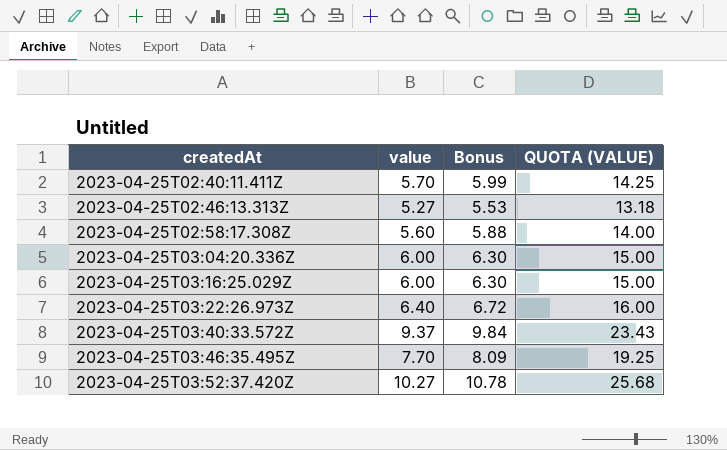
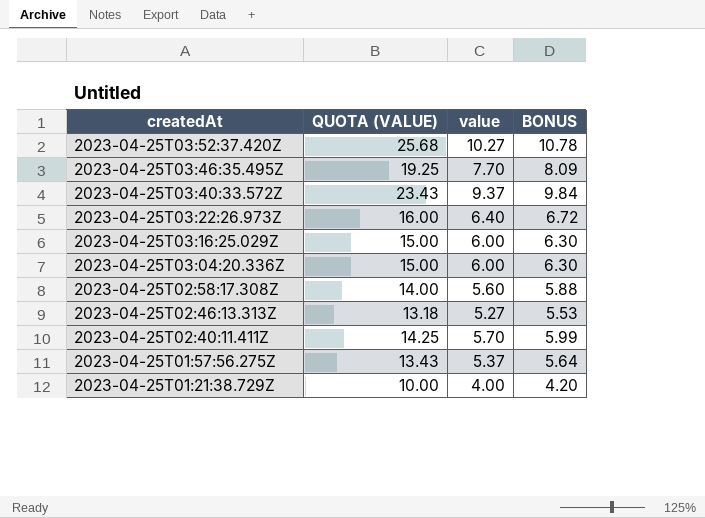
row order: createdAt ascending -> createdAt descending
column QUOTA (VALUE) | position: 4 -> 2
column name: Bonus -> BONUS
row 2023-04-25T01:57:56.275Z: none -> 13.43 | 5.37 | 5.64
row 2023-04-25T01:21:38.729Z: none -> 10.00 | 4.00 | 4.20

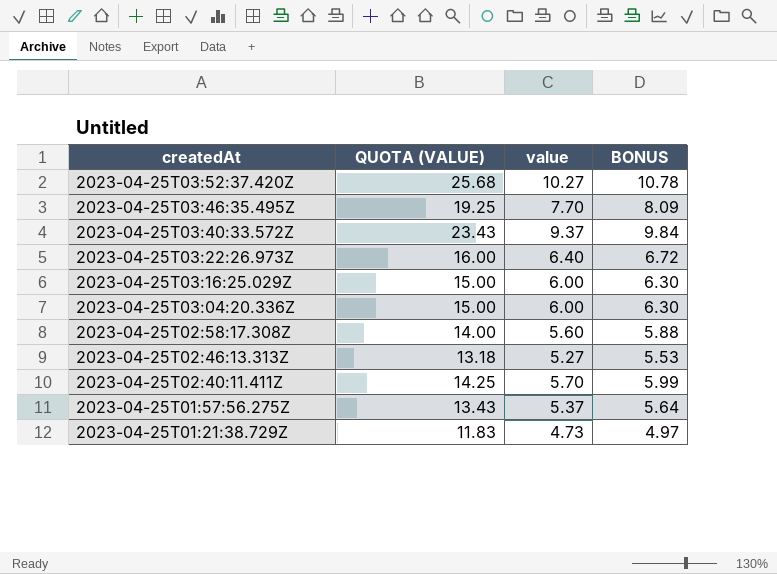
2023-04-25T01:21:38.729Z | QUOTA (VALUE): 10.00 -> 11.83
2023-04-25T01:21:38.729Z | value: 4.00 -> 4.73
2023-04-25T01:21:38.729Z | BONUS: 4.20 -> 4.97

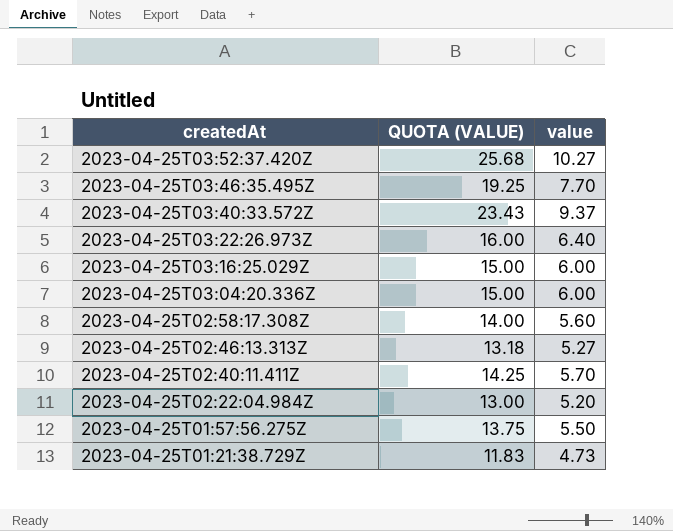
column BONUS | formula: [value] * 1.05 -> none
row 2023-04-25T02:22:04.984Z: none -> 13.00 | 5.20
2023-04-25T01:57:56.275Z | QUOTA (VALUE): 13.43 -> 13.75
2023-04-25T01:57:56.275Z | value: 5.37 -> 5.50

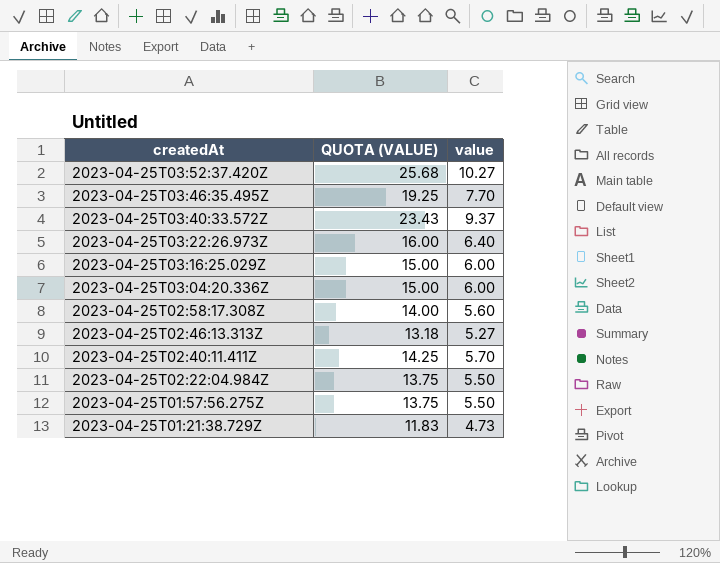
2023-04-25T02:22:04.984Z | QUOTA (VALUE): 13.00 -> 13.75
2023-04-25T02:22:04.984Z | value: 5.20 -> 5.50

